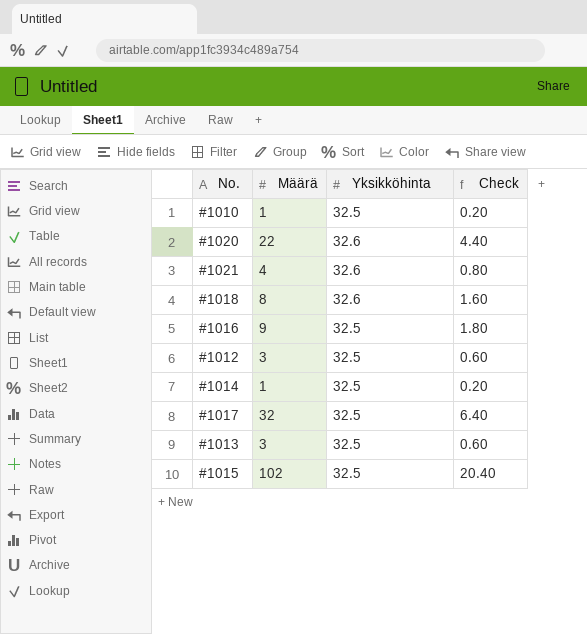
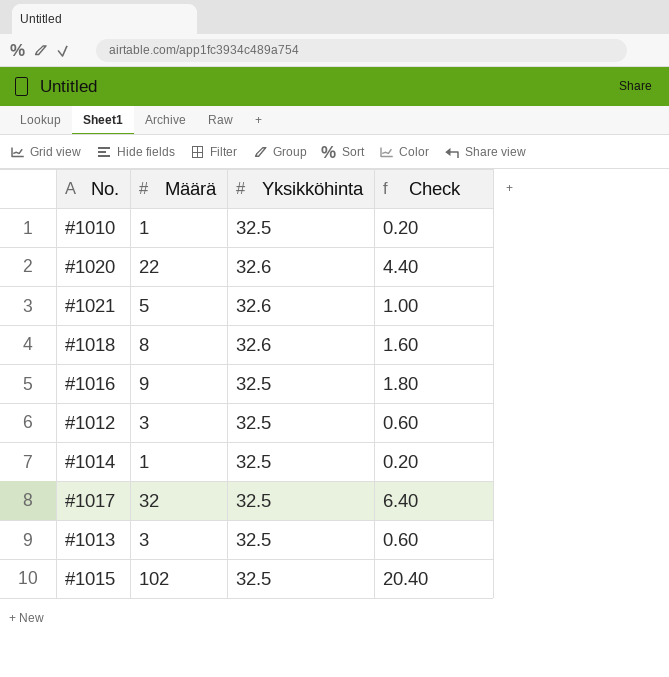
#1021 | Määrä: 4 -> 5
#1021 | Check: 0.80 -> 1.00

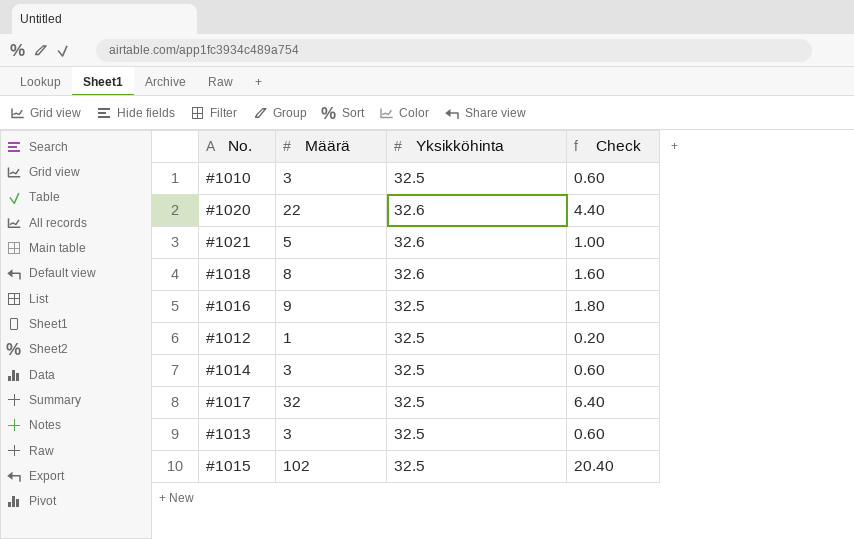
#1010 | Määrä: 1 -> 3
#1010 | Check: 0.20 -> 0.60
#1012 | Määrä: 3 -> 1
#1012 | Check: 0.60 -> 0.20
#1014 | Määrä: 1 -> 3
#1014 | Check: 0.20 -> 0.60

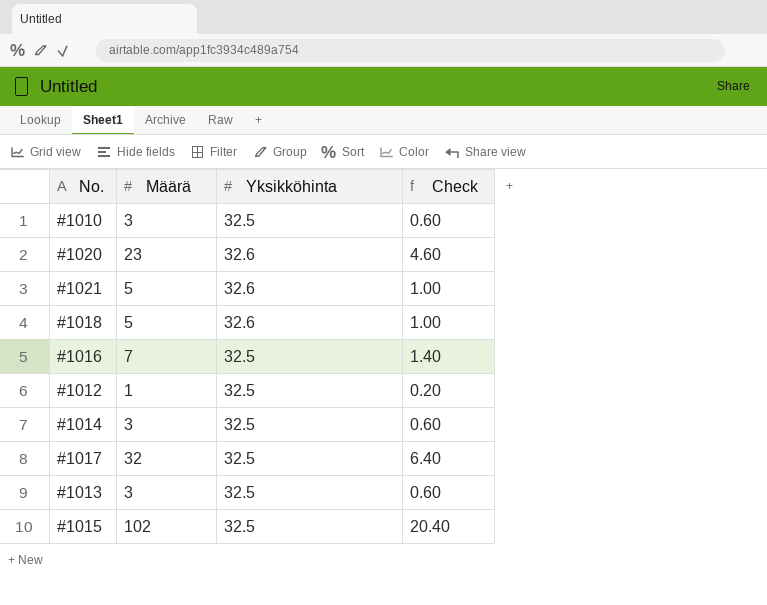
#1020 | Määrä: 22 -> 23
#1020 | Check: 4.40 -> 4.60
#1018 | Määrä: 8 -> 5
#1018 | Check: 1.60 -> 1.00
#1016 | Määrä: 9 -> 7
#1016 | Check: 1.80 -> 1.40

